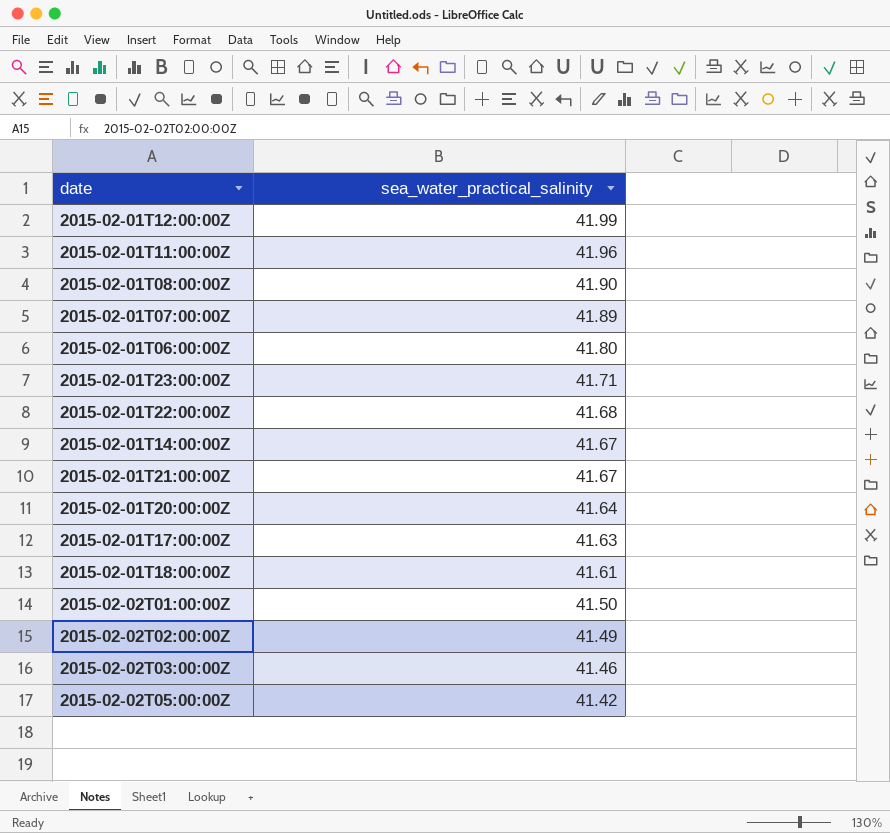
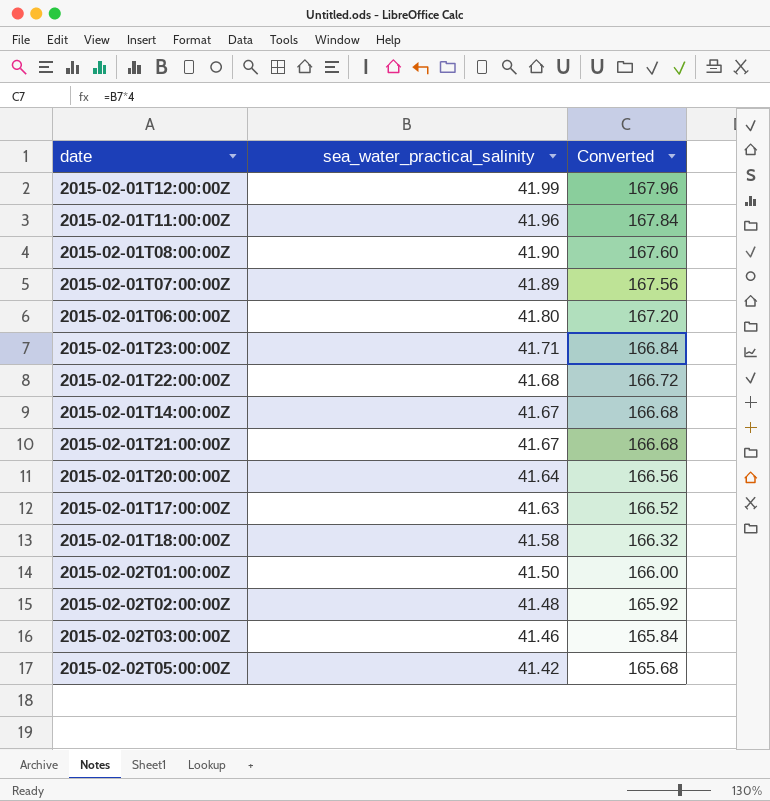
column Converted | formula: none -> [sea_water_practical_salinity] * 4
2015-02-01T18:00:00Z | sea_water_practical_salinity: 41.61 -> 41.58
2015-02-02T02:00:00Z | sea_water_practical_salinity: 41.49 -> 41.48

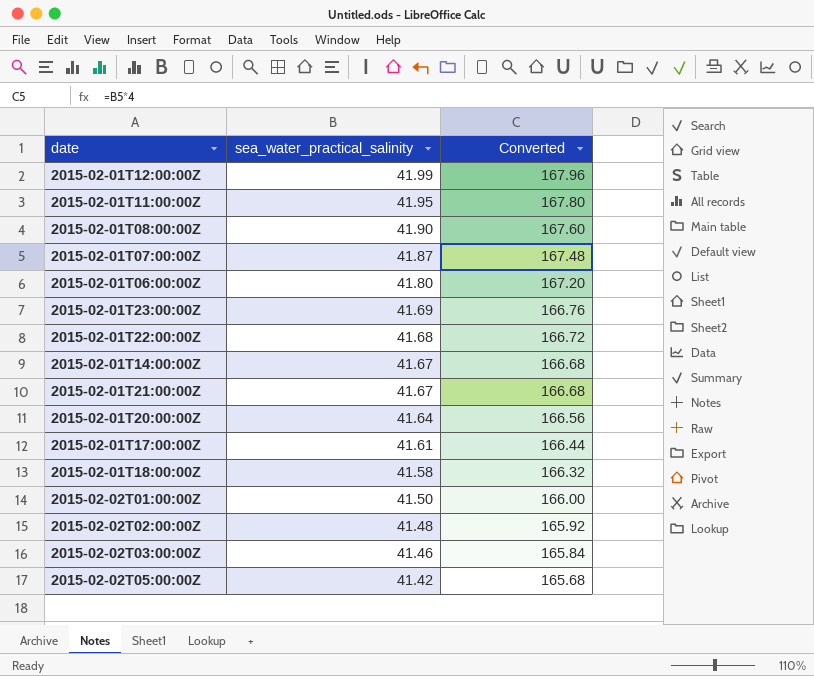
2015-02-01T11:00:00Z | sea_water_practical_salinity: 41.96 -> 41.95
2015-02-01T11:00:00Z | Converted: 167.84 -> 167.80
2015-02-01T07:00:00Z | sea_water_practical_salinity: 41.89 -> 41.87
2015-02-01T07:00:00Z | Converted: 167.56 -> 167.48
2015-02-01T23:00:00Z | sea_water_practical_salinity: 41.71 -> 41.69
2015-02-01T23:00:00Z | Converted: 166.84 -> 166.76
2015-02-01T17:00:00Z | sea_water_practical_salinity: 41.63 -> 41.61
2015-02-01T17:00:00Z | Converted: 166.52 -> 166.44

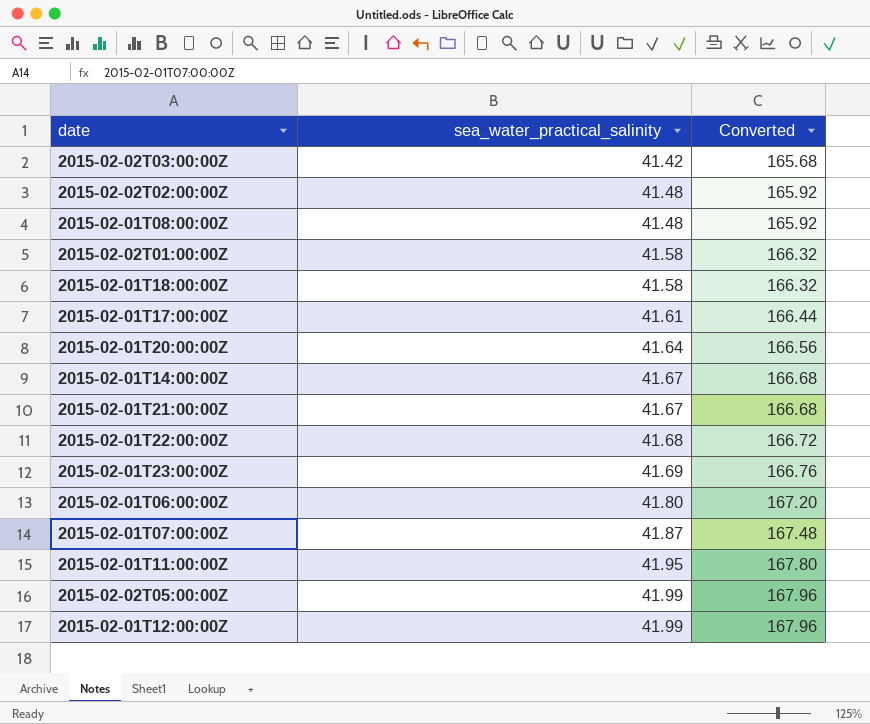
row order: sea_water_practical_salinity descending -> sea_water_practical_salinity ascending
2015-02-02T03:00:00Z | sea_water_practical_salinity: 41.46 -> 41.42
2015-02-02T03:00:00Z | Converted: 165.84 -> 165.68
2015-02-01T08:00:00Z | sea_water_practical_salinity: 41.90 -> 41.48
2015-02-01T08:00:00Z | Converted: 167.60 -> 165.92
2015-02-02T01:00:00Z | sea_water_practical_salinity: 41.50 -> 41.58
2015-02-02T01:00:00Z | Converted: 166.00 -> 166.32
2015-02-02T05:00:00Z | sea_water_practical_salinity: 41.42 -> 41.99
2015-02-02T05:00:00Z | Converted: 165.68 -> 167.96

